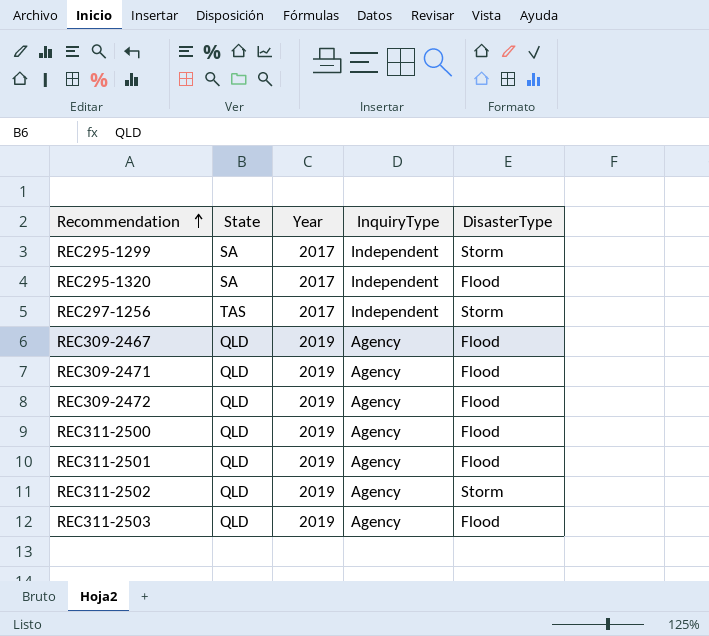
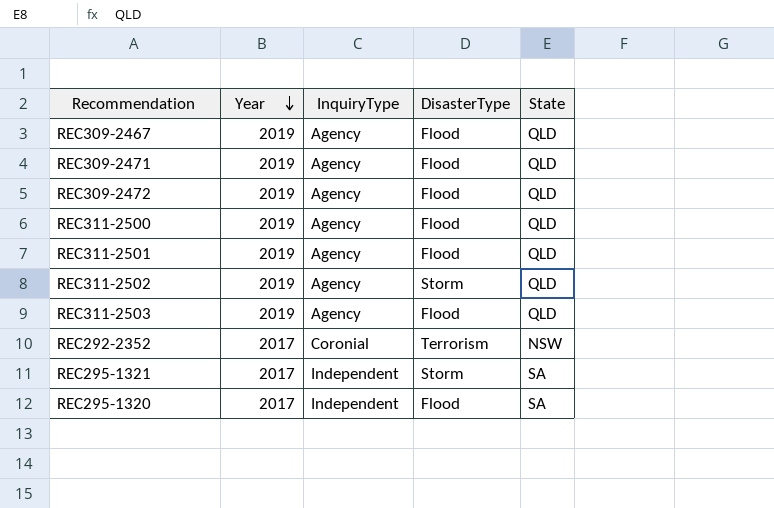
row order: Recommendation ascending -> Year descending
column State | position: 2 -> 5
row REC295-1299: SA | 2017 | Independent | Storm -> none
row REC297-1256: TAS | 2017 | Independent | Storm -> none
row REC292-2352: none -> 2017 | Coronial | Terrorism | NSW
row REC295-1321: none -> 2017 | Independent | Storm | SA

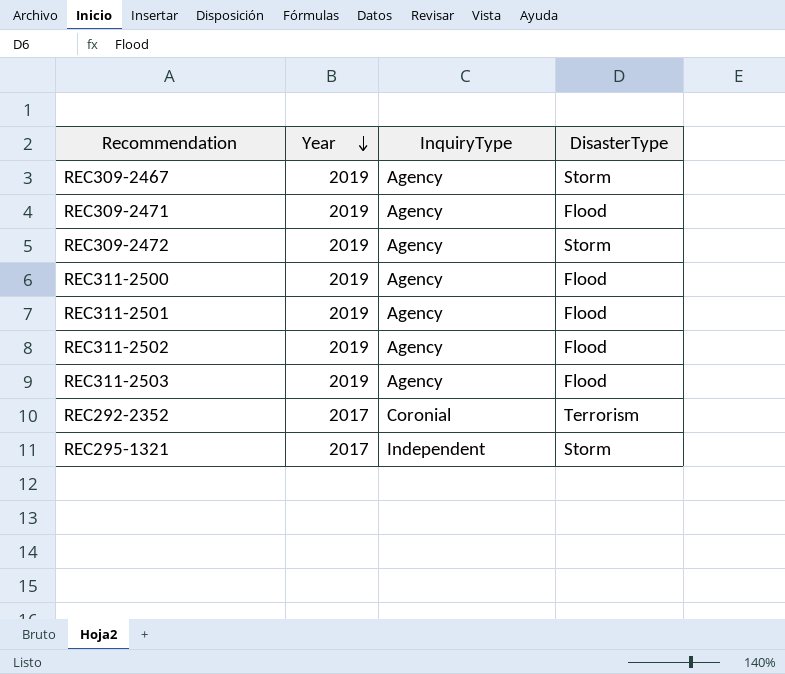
column State | position: 5 -> none
row REC295-1320: 2017 | Independent | Flood | SA -> none
REC309-2467 | DisasterType: Flood -> Storm
REC309-2472 | DisasterType: Flood -> Storm
REC311-2502 | DisasterType: Storm -> Flood

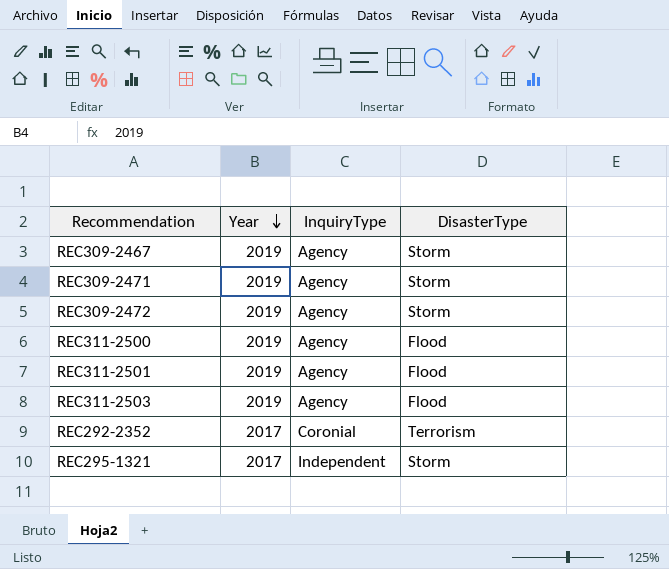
row REC311-2502: 2019 | Agency | Flood -> none
REC309-2471 | DisasterType: Flood -> Storm

